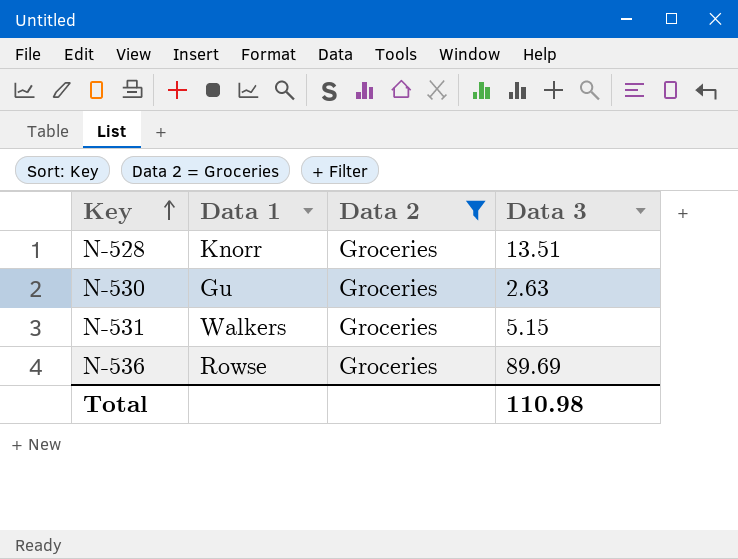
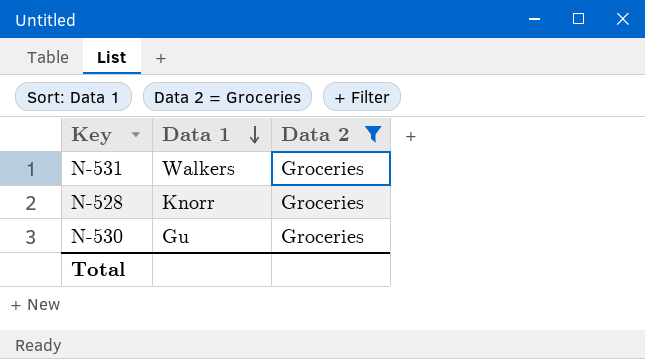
row order: Key ascending -> Data 1 descending
column Data 3 | position: 4 -> none
row N-536: Rowse | Groceries | 89.69 -> none

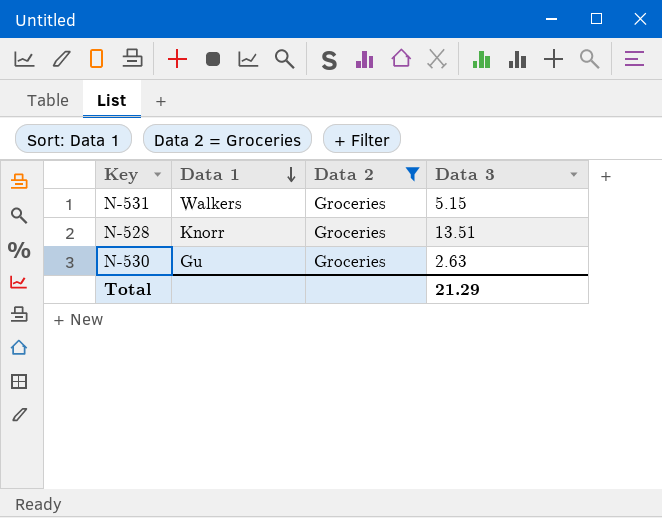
column Data 3 | position: none -> 4

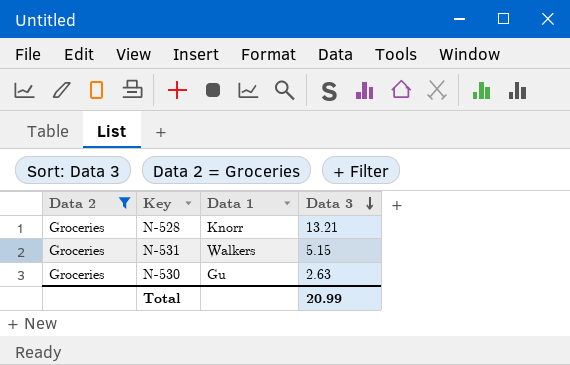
row order: Data 1 descending -> Data 3 descending
column Data 2 | position: 3 -> 1
N-528 | Data 3: 13.51 -> 13.21
Total | Data 3: 21.29 -> 20.99

